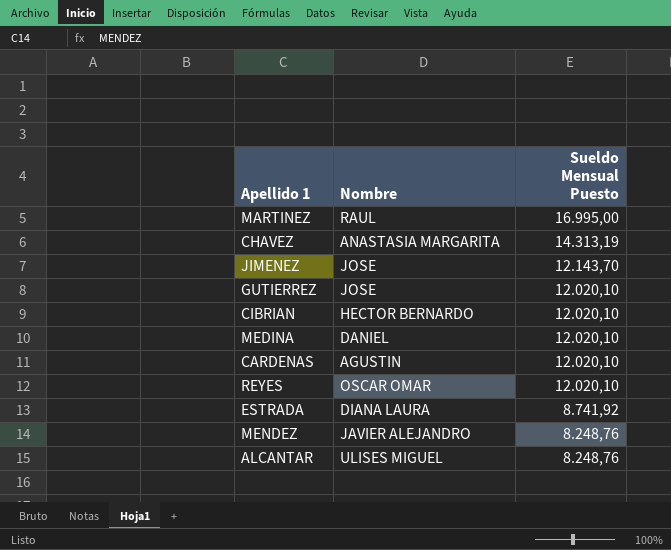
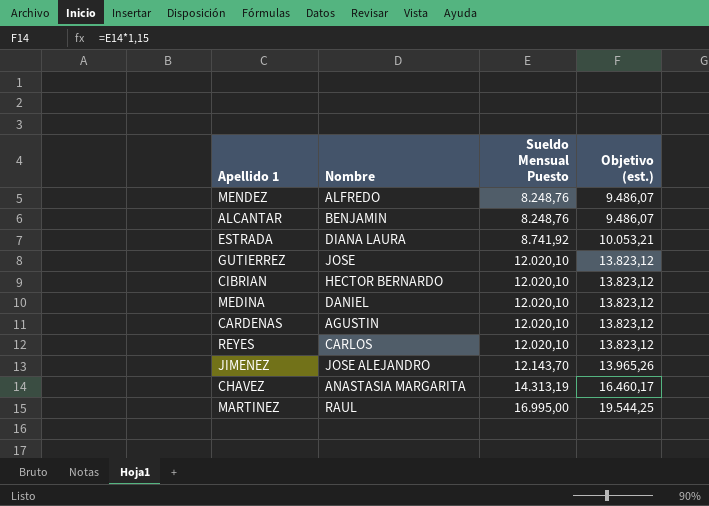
row order: Sueldo Mensual Puesto descending -> Sueldo Mensual Puesto ascending
column Objetivo (est.) | formula: none -> [Sueldo Mensual Puesto] * 1,15
MENDEZ | Nombre: JAVIER ALEJANDRO -> ALFREDO
ALCANTAR | Nombre: ULISES MIGUEL -> BENJAMIN
REYES | Nombre: OSCAR OMAR -> CARLOS
JIMENEZ | Nombre: JOSE -> JOSE ALEJANDRO

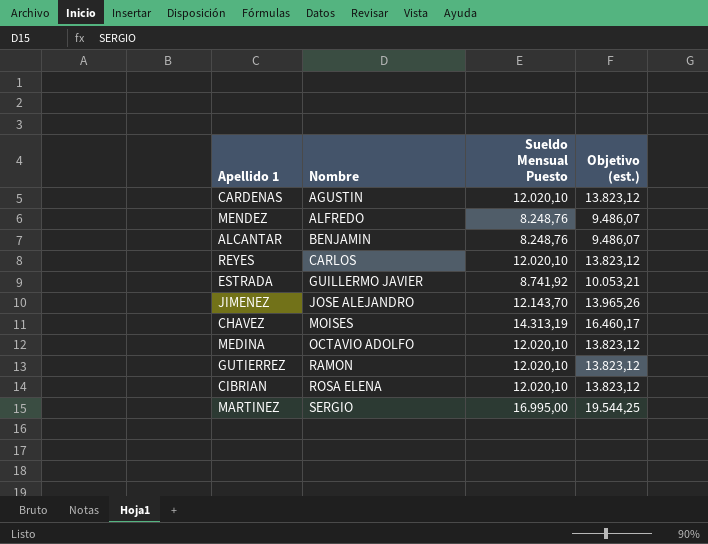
row order: Sueldo Mensual Puesto ascending -> Nombre ascending
ESTRADA | Nombre: DIANA LAURA -> GUILLERMO JAVIER
CHAVEZ | Nombre: ANASTASIA MARGARITA -> MOISES
MEDINA | Nombre: DANIEL -> OCTAVIO ADOLFO
GUTIERREZ | Nombre: JOSE -> RAMON
CIBRIAN | Nombre: HECTOR BERNARDO -> ROSA ELENA
MARTINEZ | Nombre: RAUL -> SERGIO

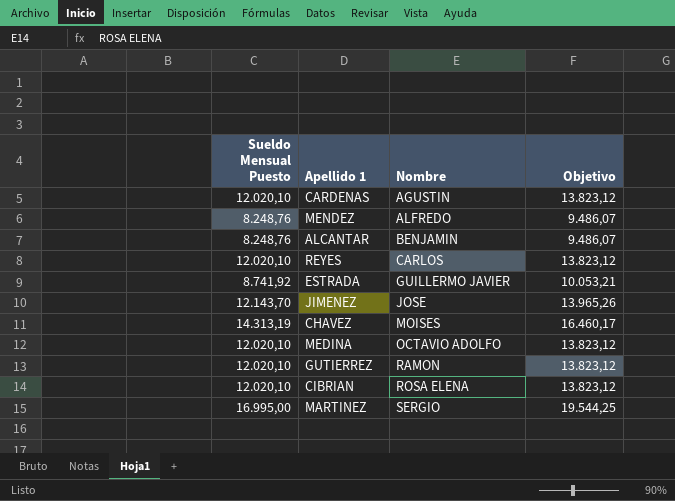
column Sueldo Mensual Puesto | position: 3 -> 1
column name: Objetivo (est.) -> Objetivo
JIMENEZ | Nombre: JOSE ALEJANDRO -> JOSE

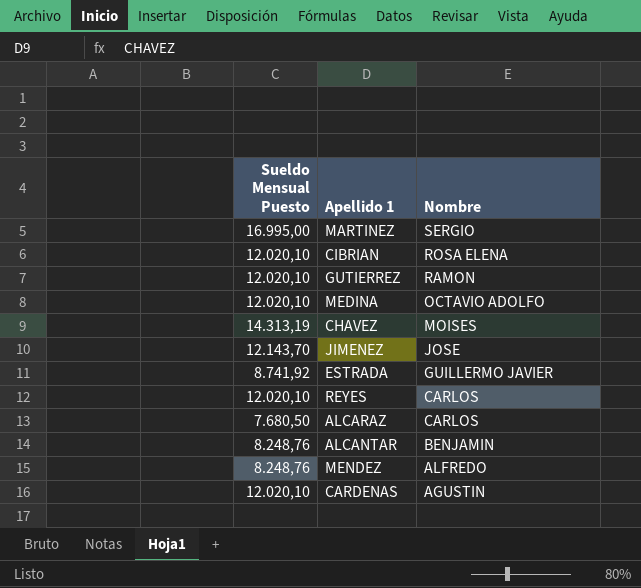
row order: Nombre ascending -> Nombre descending
column Objetivo | formula: [Sueldo Mensual Puesto] * 1,15 -> none
row ALCARAZ: none -> 7.680,50 | CARLOS

